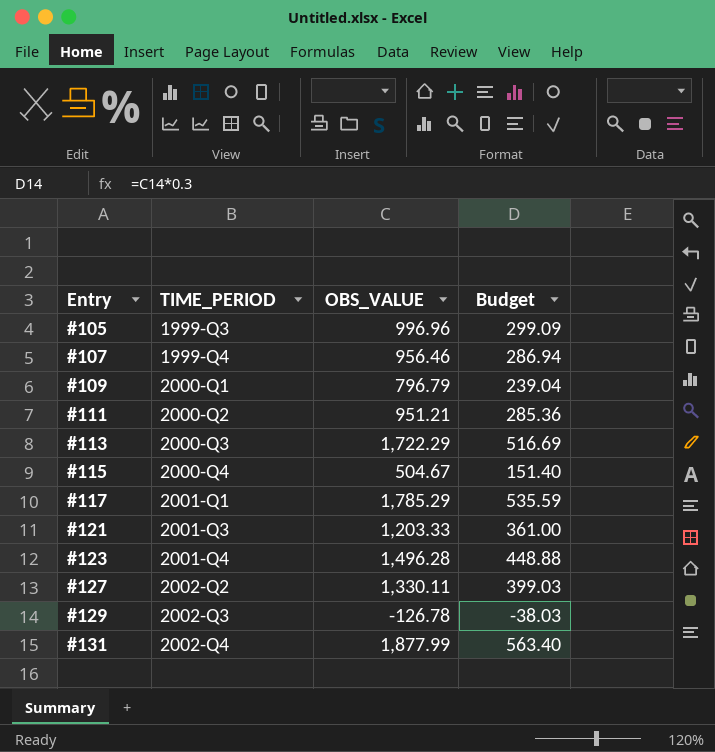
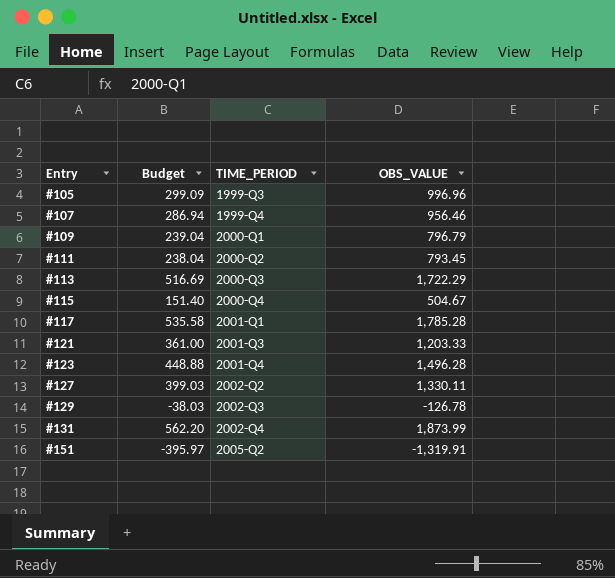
column Budget | position: 4 -> 2
#111 | Budget: 285.36 -> 238.04
#111 | OBS_VALUE: 951.21 -> 793.45
#117 | Budget: 535.59 -> 535.58
#117 | OBS_VALUE: 1,785.29 -> 1,785.28
#131 | Budget: 563.40 -> 562.20
#131 | OBS_VALUE: 1,877.99 -> 1,873.99
row #151: none -> -395.97 | 2005-Q2 | -1,319.91

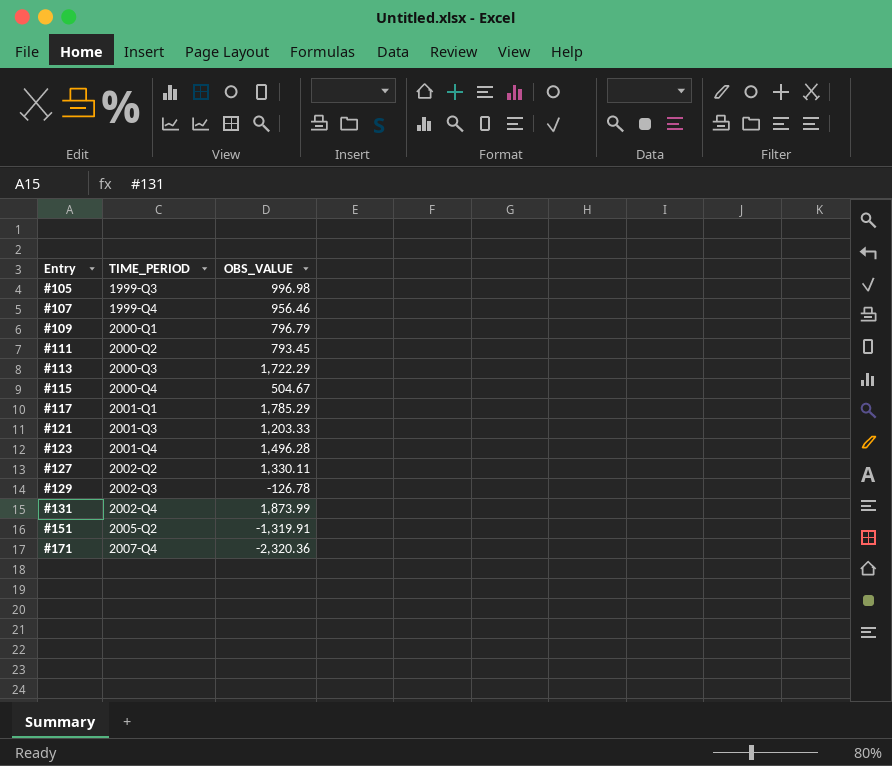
column Budget | formula: [OBS_VALUE] * 0.3 -> none
#105 | OBS_VALUE: 996.96 -> 996.98
#117 | OBS_VALUE: 1,785.28 -> 1,785.29
row #171: none -> 2007-Q4 | -2,320.36

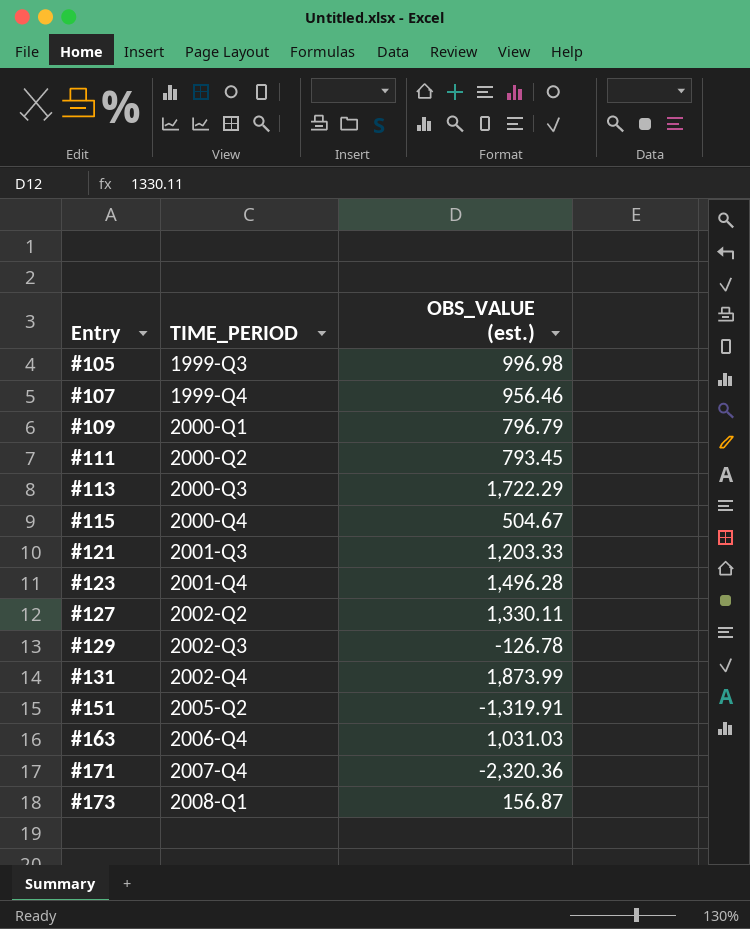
column name: OBS_VALUE -> OBS_VALUE (est.)
row #117: 2001-Q1 | 1,785.29 -> none
row #163: none -> 2006-Q4 | 1,031.03
row #173: none -> 2008-Q1 | 156.87

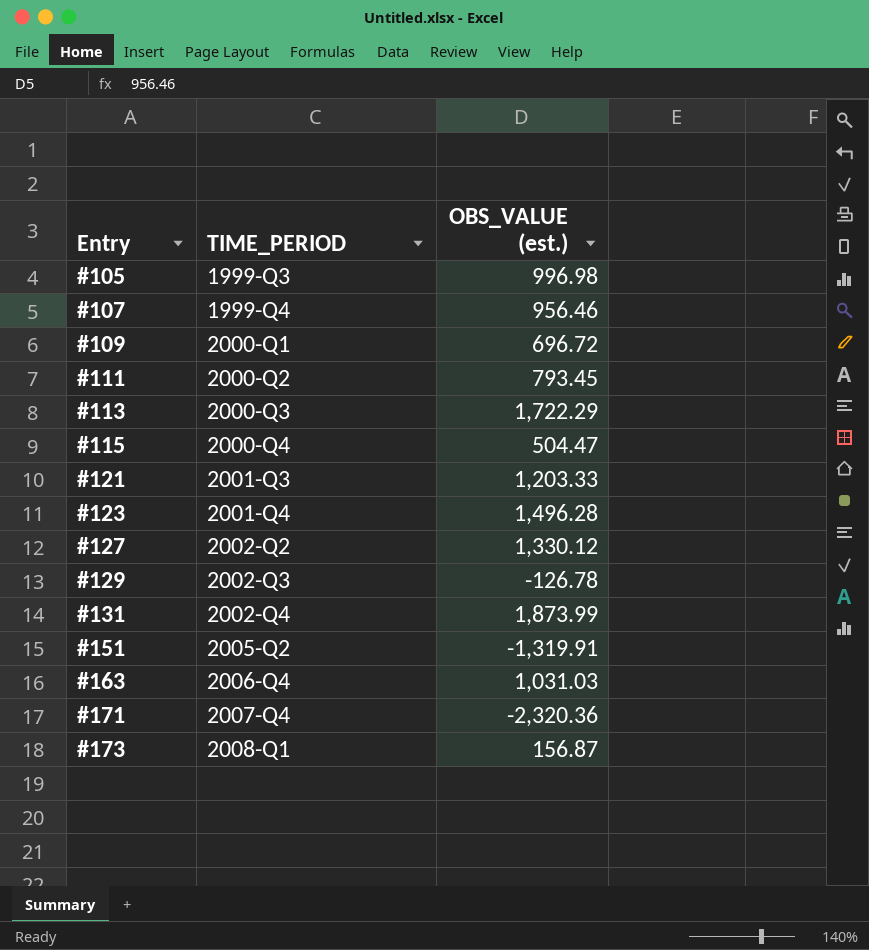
#109 | OBS_VALUE (est.): 796.79 -> 696.72
#115 | OBS_VALUE (est.): 504.67 -> 504.47
#127 | OBS_VALUE (est.): 1,330.11 -> 1,330.12

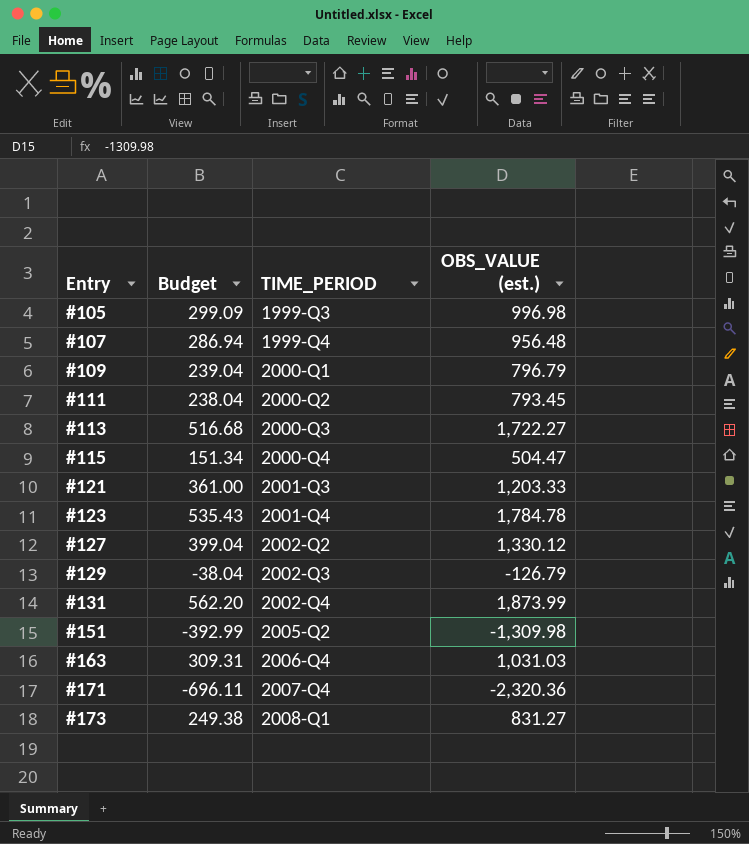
column Budget | formula: none -> [OBS_VALUE (est.)] * 0.3
#107 | OBS_VALUE (est.): 956.46 -> 956.48
#109 | OBS_VALUE (est.): 696.72 -> 796.79
#113 | OBS_VALUE (est.): 1,722.29 -> 1,722.27
#123 | OBS_VALUE (est.): 1,496.28 -> 1,784.78
#129 | OBS_VALUE (est.): -126.78 -> -126.79
#151 | OBS_VALUE (est.): -1,319.91 -> -1,309.98
#173 | OBS_VALUE (est.): 156.87 -> 831.27

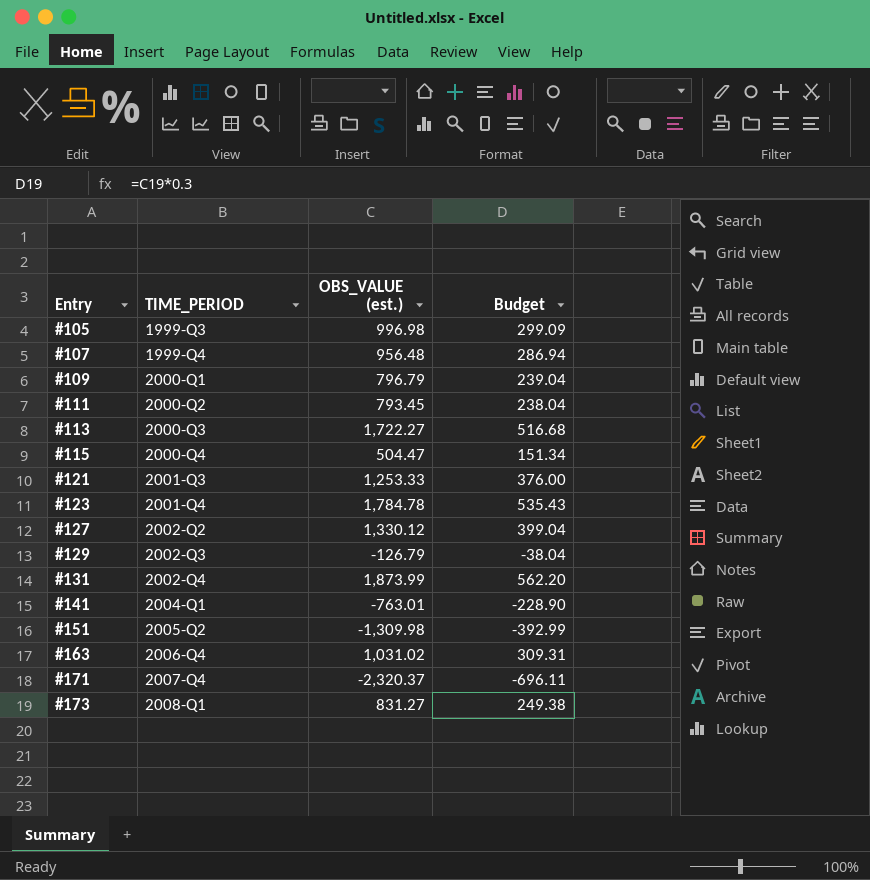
column Budget | position: 2 -> 4
#121 | OBS_VALUE (est.): 1,203.33 -> 1,253.33
#121 | Budget: 361.00 -> 376.00
row #141: none -> 2004-Q1 | -763.01 | -228.90
#163 | OBS_VALUE (est.): 1,031.03 -> 1,031.02
#171 | OBS_VALUE (est.): -2,320.36 -> -2,320.37

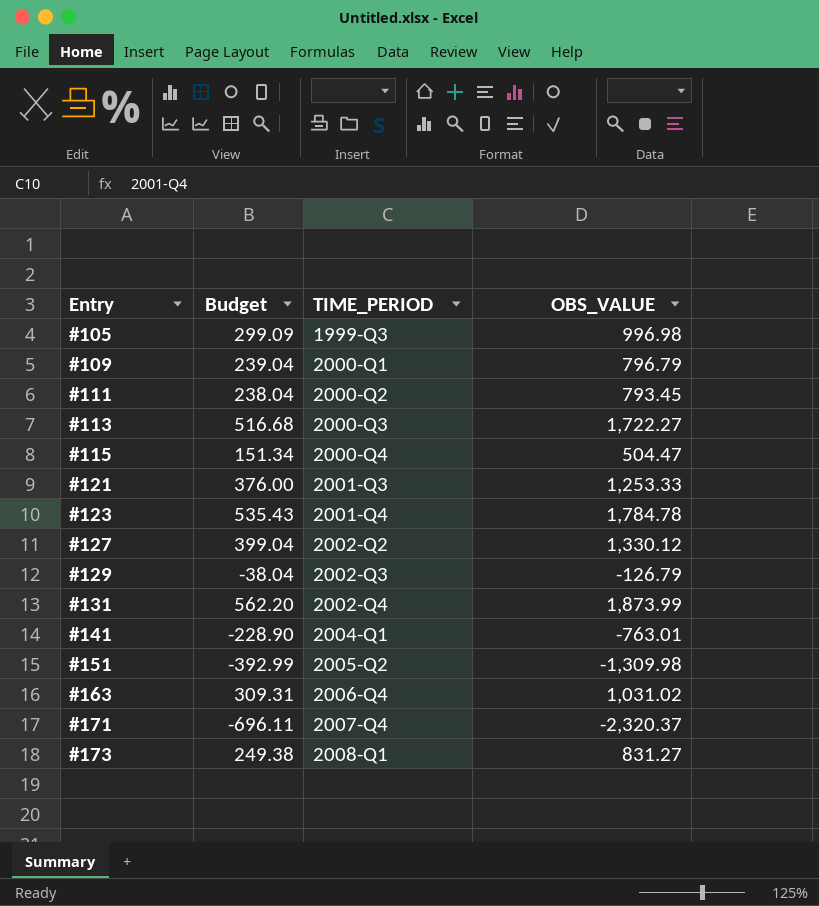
column Budget | position: 4 -> 2
column name: OBS_VALUE (est.) -> OBS_VALUE
row #107: 1999-Q4 | 956.48 | 286.94 -> none

